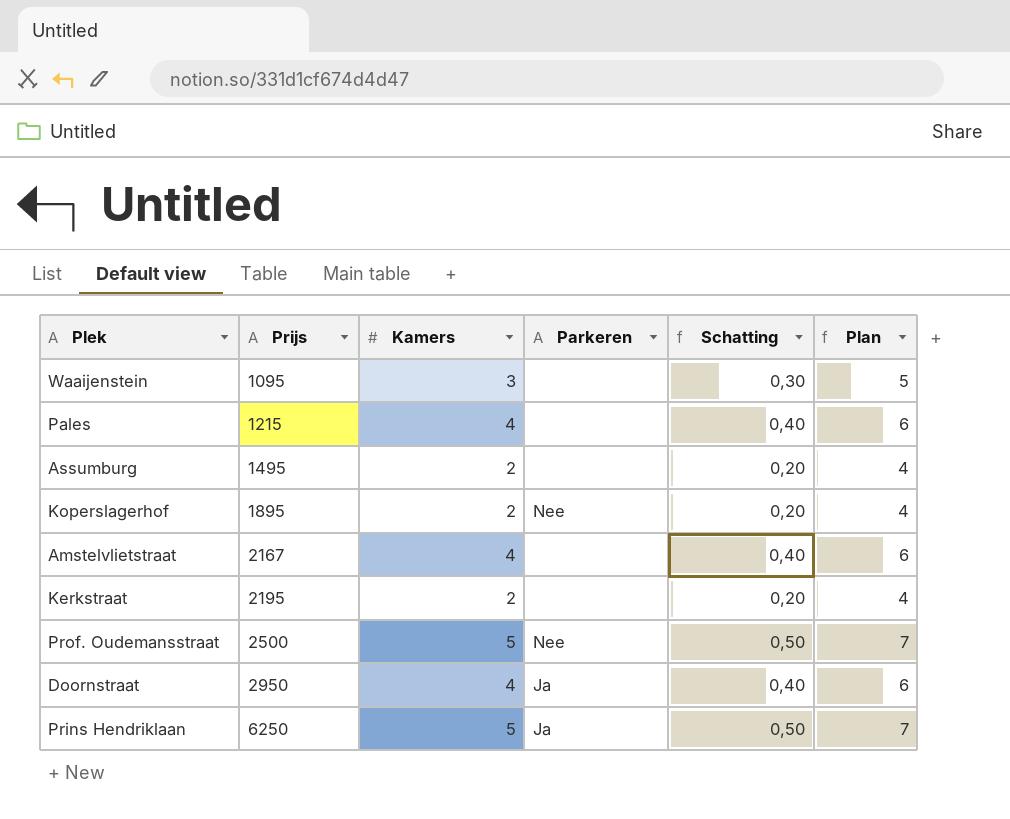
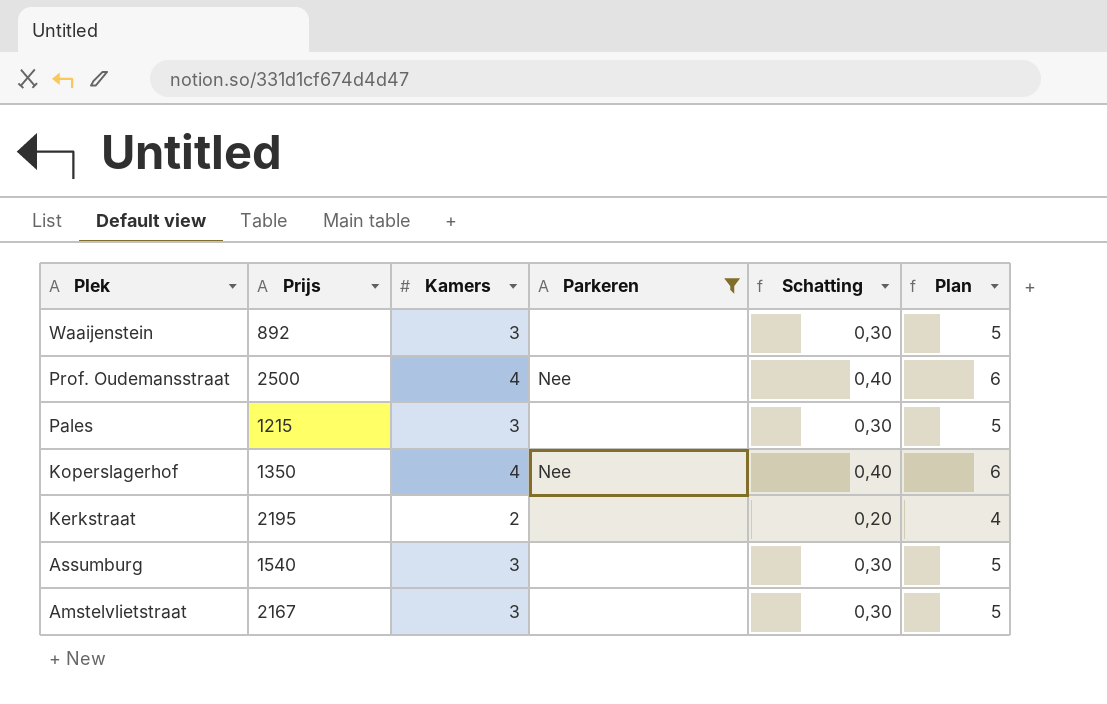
filter: none -> Parkeren != Ja
row order: Prijs ascending -> Plek descending
Waaijenstein | Prijs: 1095 -> 892
Prof. Oudemansstraat | Kamers: 5 -> 4
Prof. Oudemansstraat | Schatting: 0,50 -> 0,40
Prof. Oudemansstraat | Plan: 7 -> 6
Pales | Kamers: 4 -> 3
Pales | Schatting: 0,40 -> 0,30
Pales | Plan: 6 -> 5
Koperslagerhof | Prijs: 1895 -> 1350
Koperslagerhof | Kamers: 2 -> 4
Koperslagerhof | Schatting: 0,20 -> 0,40
Koperslagerhof | Plan: 4 -> 6
Assumburg | Prijs: 1495 -> 1540
Assumburg | Kamers: 2 -> 3
Assumburg | Schatting: 0,20 -> 0,30
Assumburg | Plan: 4 -> 5
Amstelvlietstraat | Kamers: 4 -> 3
Amstelvlietstraat | Schatting: 0,40 -> 0,30
Amstelvlietstraat | Plan: 6 -> 5

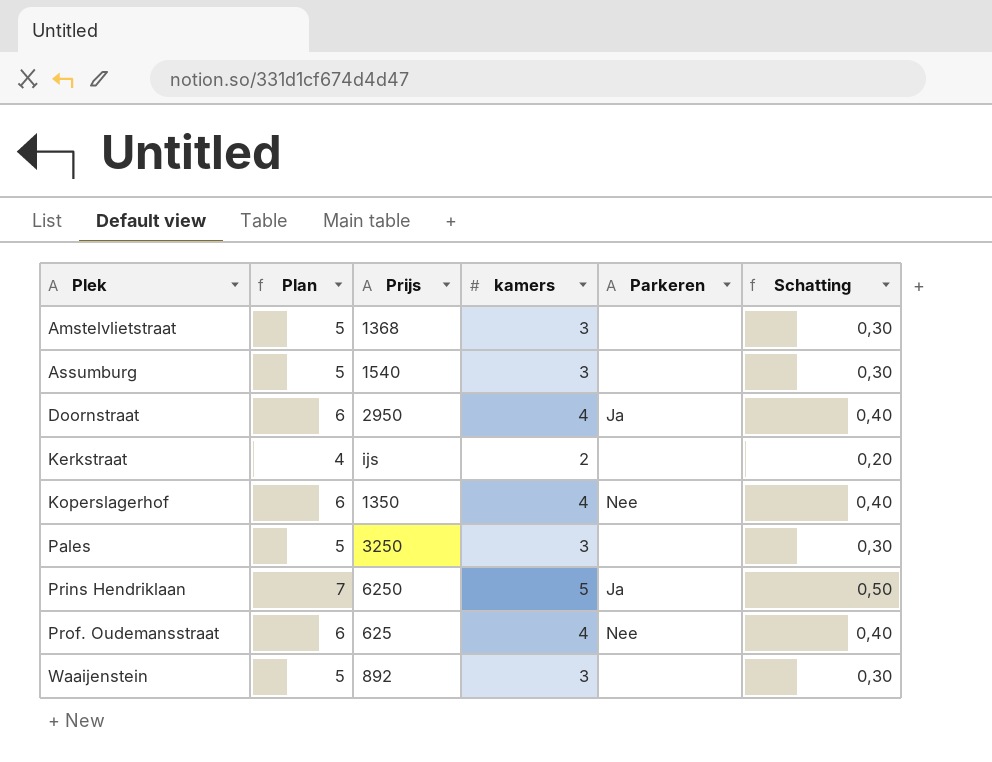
filter: Parkeren != Ja -> none
row order: Plek descending -> Plek ascending
column Plan | position: 6 -> 2
column name: Kamers -> kamers
Amstelvlietstraat | Prijs: 2167 -> 1368
Kerkstraat | Prijs: 2195 -> ijs
Pales | Prijs: 1215 -> 3250
Prof. Oudemansstraat | Prijs: 2500 -> 625

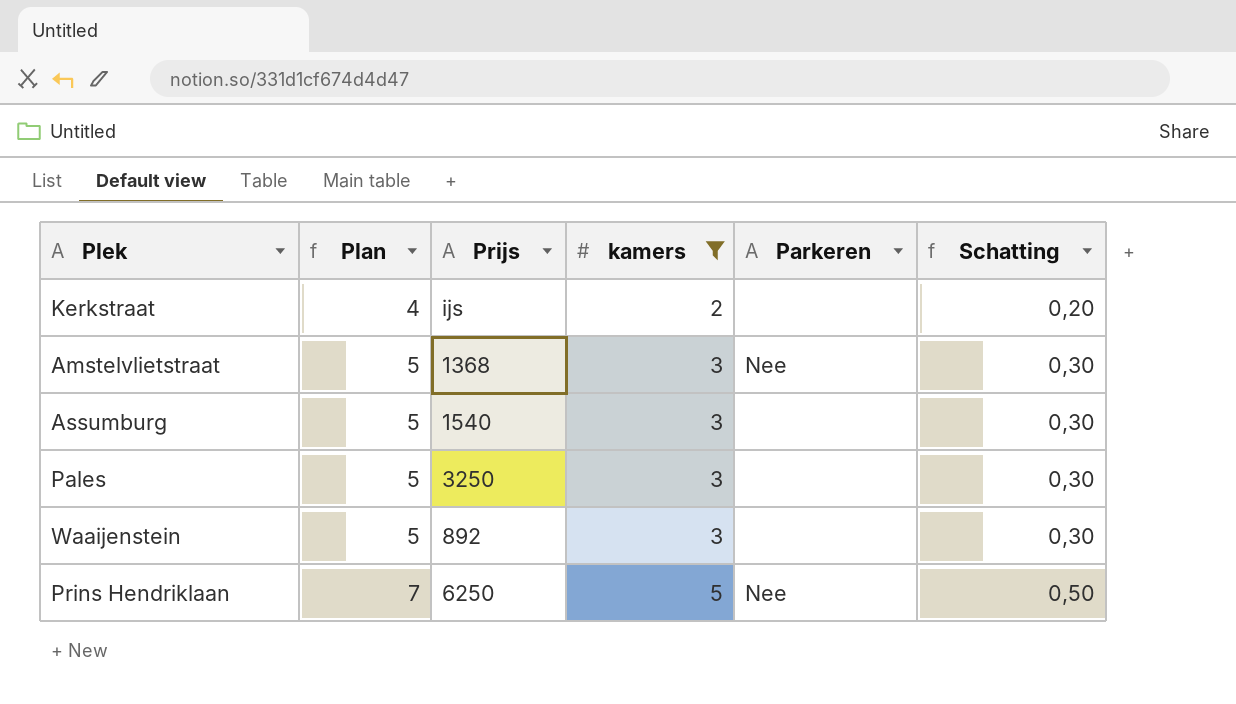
filter: none -> kamers != 4
row order: Plek ascending -> Plan ascending
Amstelvlietstraat | Parkeren: none -> Nee
Prins Hendriklaan | Parkeren: Ja -> Nee

